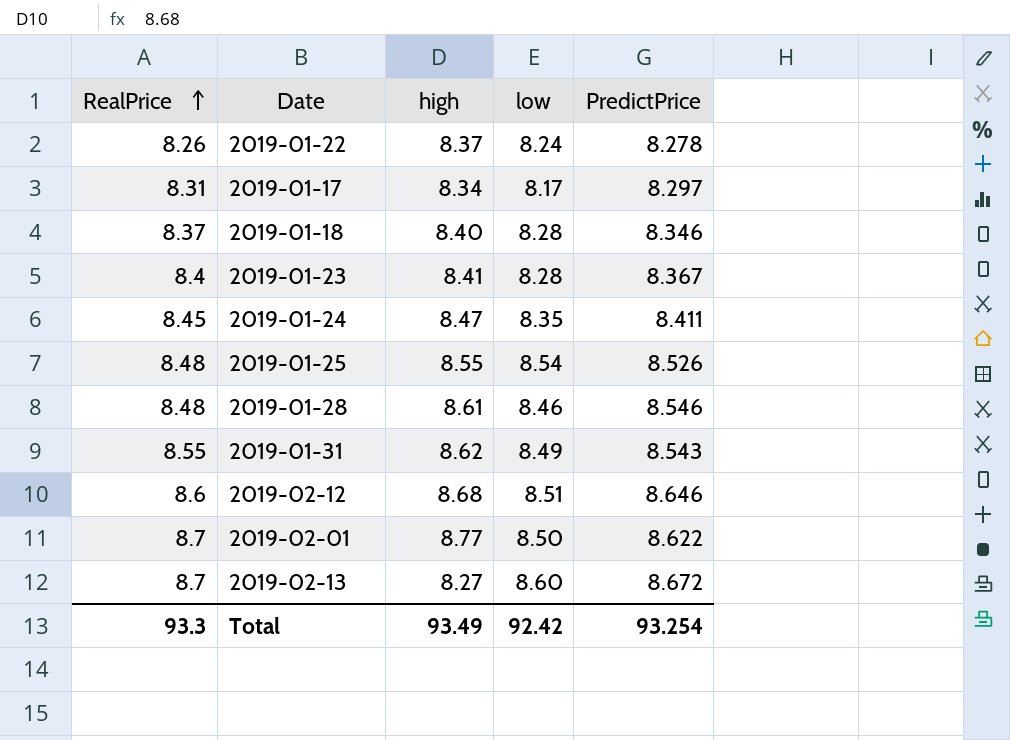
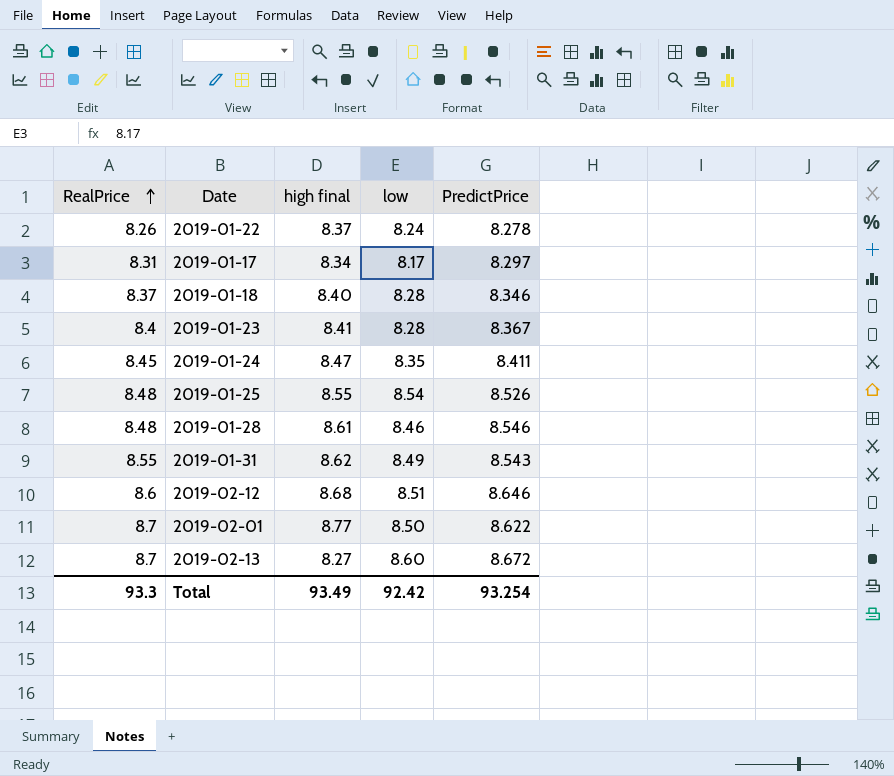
column name: high -> high final

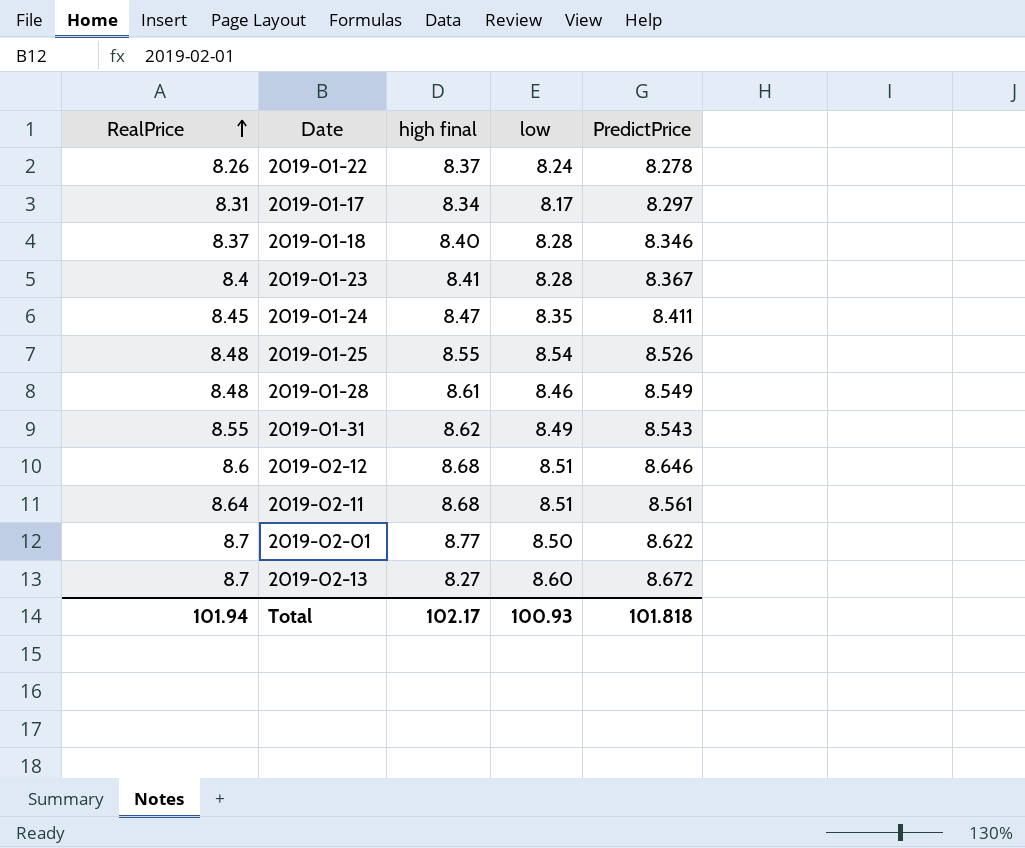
2019-01-28 | PredictPrice: 8.546 -> 8.549
row 2019-02-11: none -> 8.64 | 8.68 | 8.51 | 8.561
Total | RealPrice: 93.3 -> 101.94
Total | high final: 93.49 -> 102.17
Total | low: 92.42 -> 100.93
Total | PredictPrice: 93.254 -> 101.818

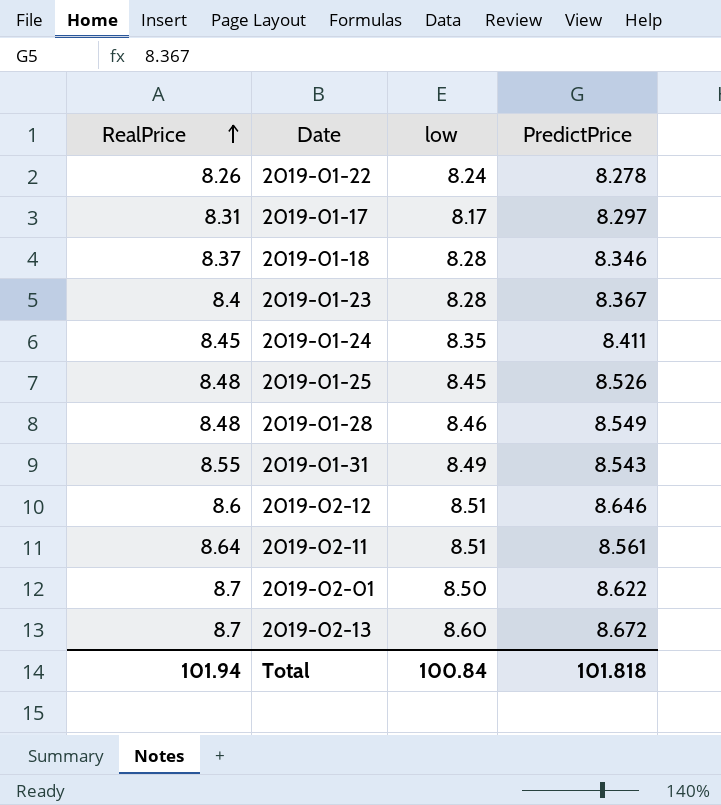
column high final | position: 3 -> none
2019-01-25 | low: 8.54 -> 8.45
Total | low: 100.93 -> 100.84

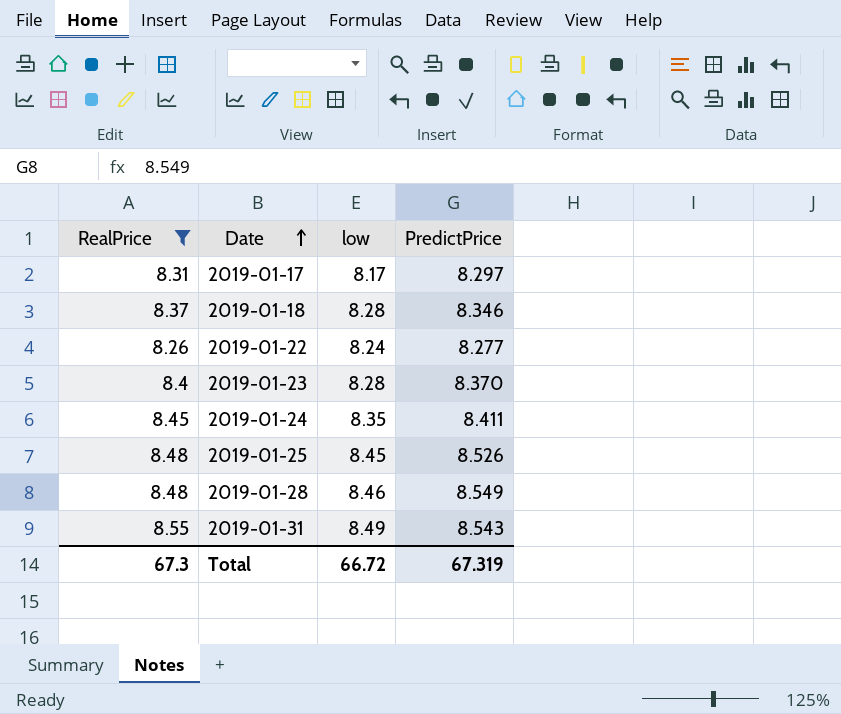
filter: none -> RealPrice <= 8.55
row order: RealPrice ascending -> Date ascending
2019-01-22 | PredictPrice: 8.278 -> 8.277
2019-01-23 | PredictPrice: 8.367 -> 8.370
Total | RealPrice: 101.94 -> 67.3
Total | low: 100.84 -> 66.72
Total | PredictPrice: 101.818 -> 67.319

